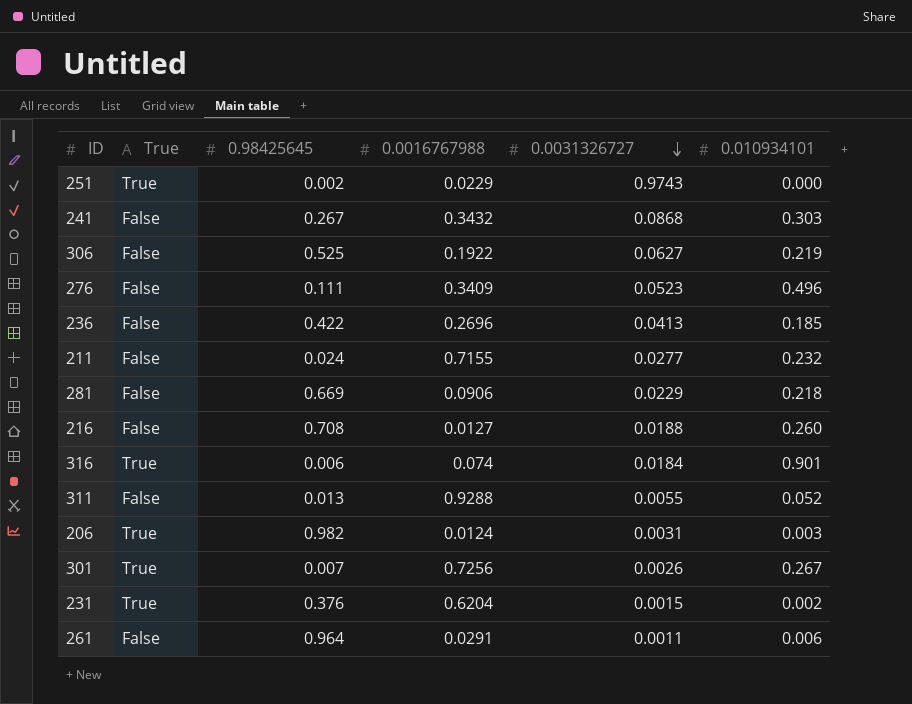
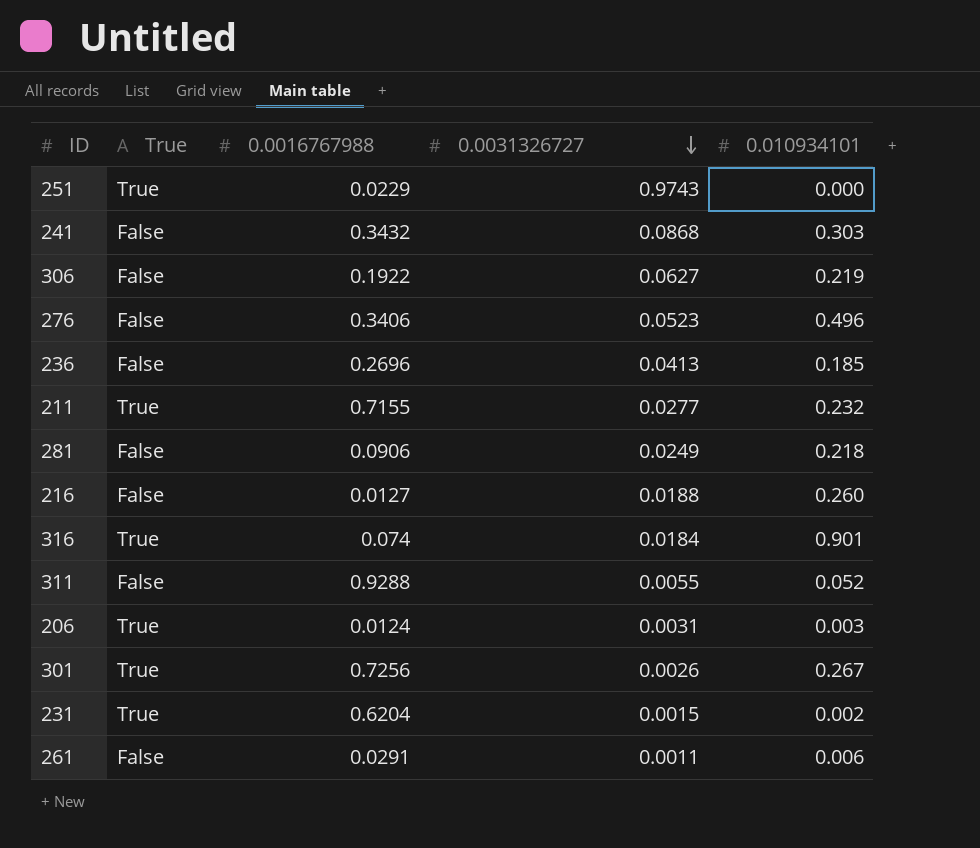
column 0.98425645 | position: 3 -> none
276 | 0.0016767988: 0.3409 -> 0.3406
211 | True: False -> True
281 | 0.0031326727: 0.0229 -> 0.0249

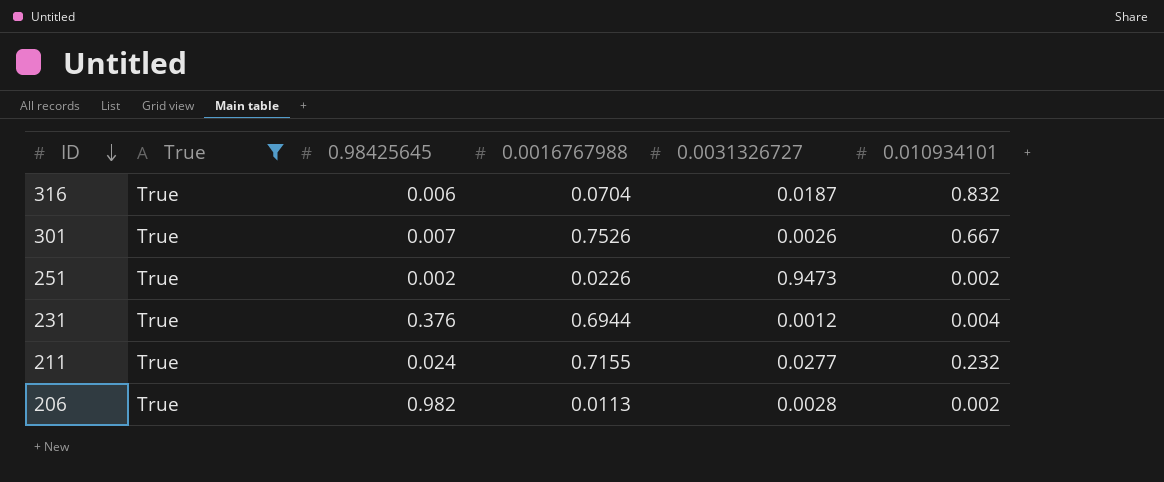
filter: none -> True = True
row order: 0.0031326727 descending -> ID descending
column 0.98425645 | position: none -> 3
316 | 0.0016767988: 0.074 -> 0.0704
316 | 0.0031326727: 0.0184 -> 0.0187
316 | 0.010934101: 0.901 -> 0.832
301 | 0.0016767988: 0.7256 -> 0.7526
301 | 0.010934101: 0.267 -> 0.667
251 | 0.0016767988: 0.0229 -> 0.0226
251 | 0.0031326727: 0.9743 -> 0.9473
251 | 0.010934101: 0.000 -> 0.002
231 | 0.0016767988: 0.6204 -> 0.6944
231 | 0.0031326727: 0.0015 -> 0.0012
231 | 0.010934101: 0.002 -> 0.004
206 | 0.0016767988: 0.0124 -> 0.0113
206 | 0.0031326727: 0.0031 -> 0.0028
206 | 0.010934101: 0.003 -> 0.002

